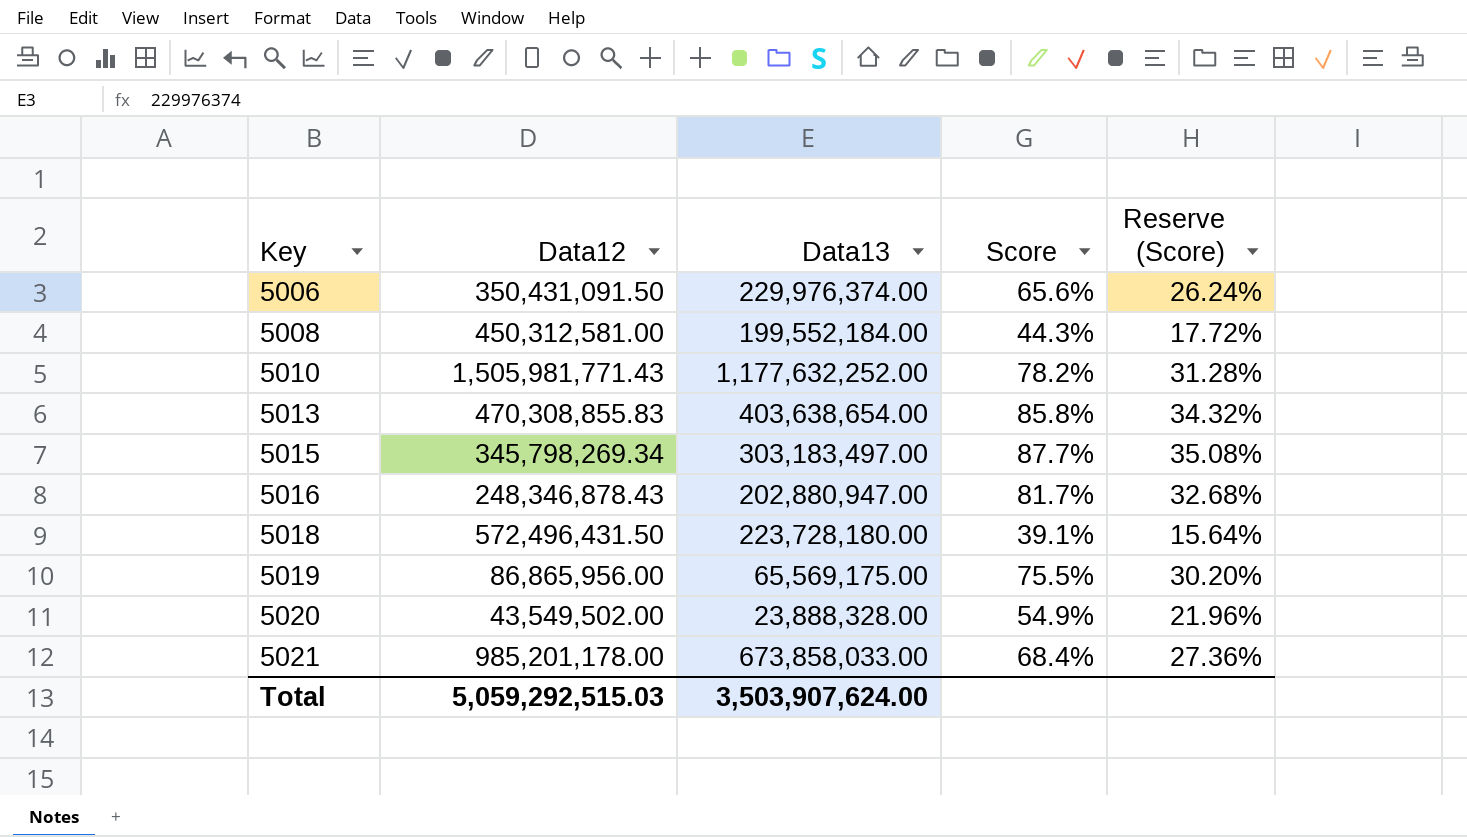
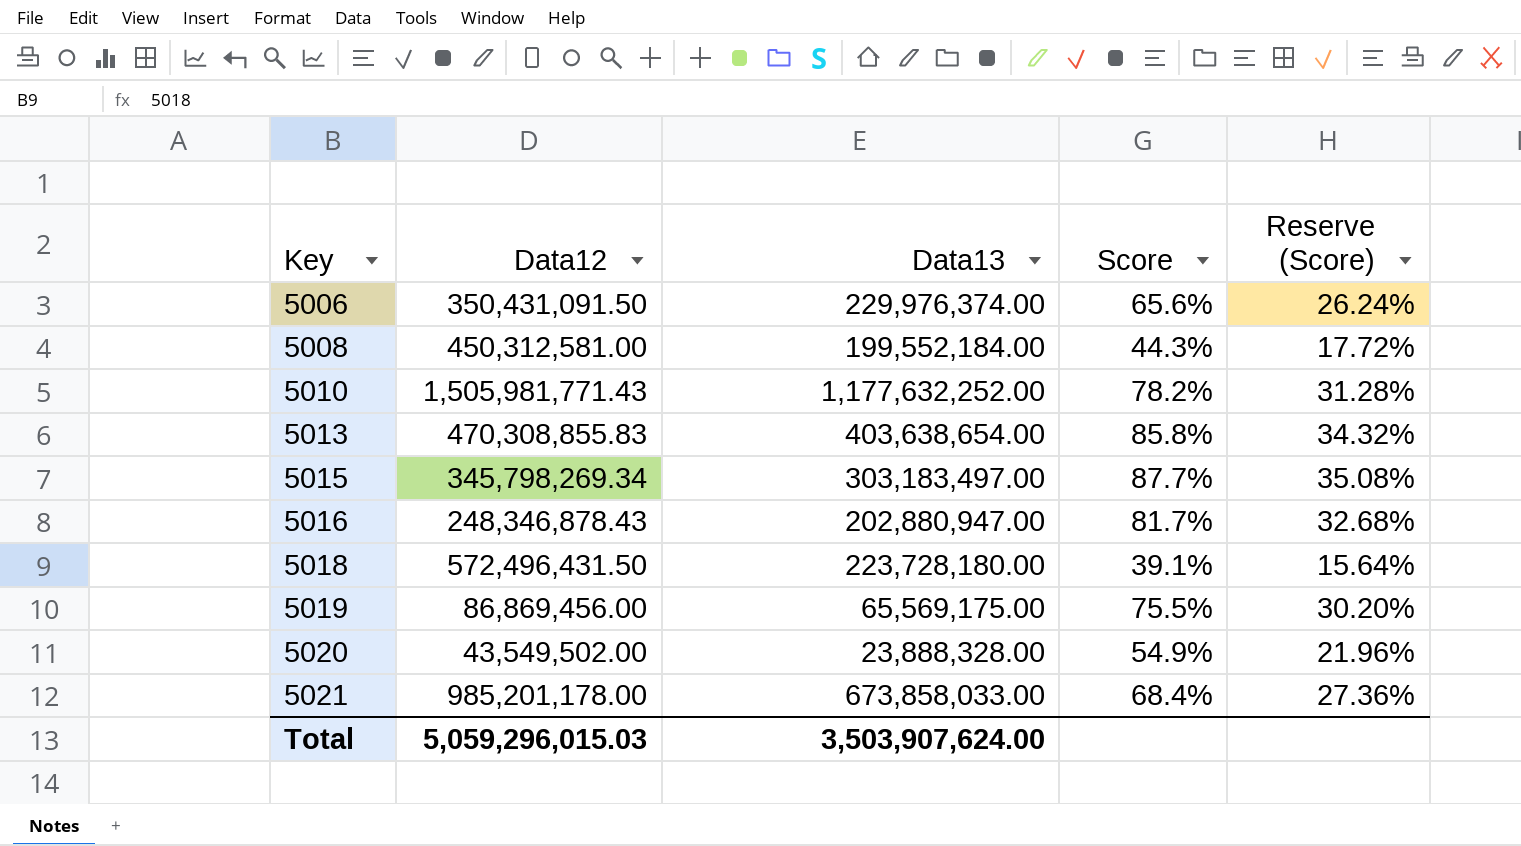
5019 | Data12: 86,865,956.00 -> 86,869,456.00
Total | Data12: 5,059,292,515.03 -> 5,059,296,015.03

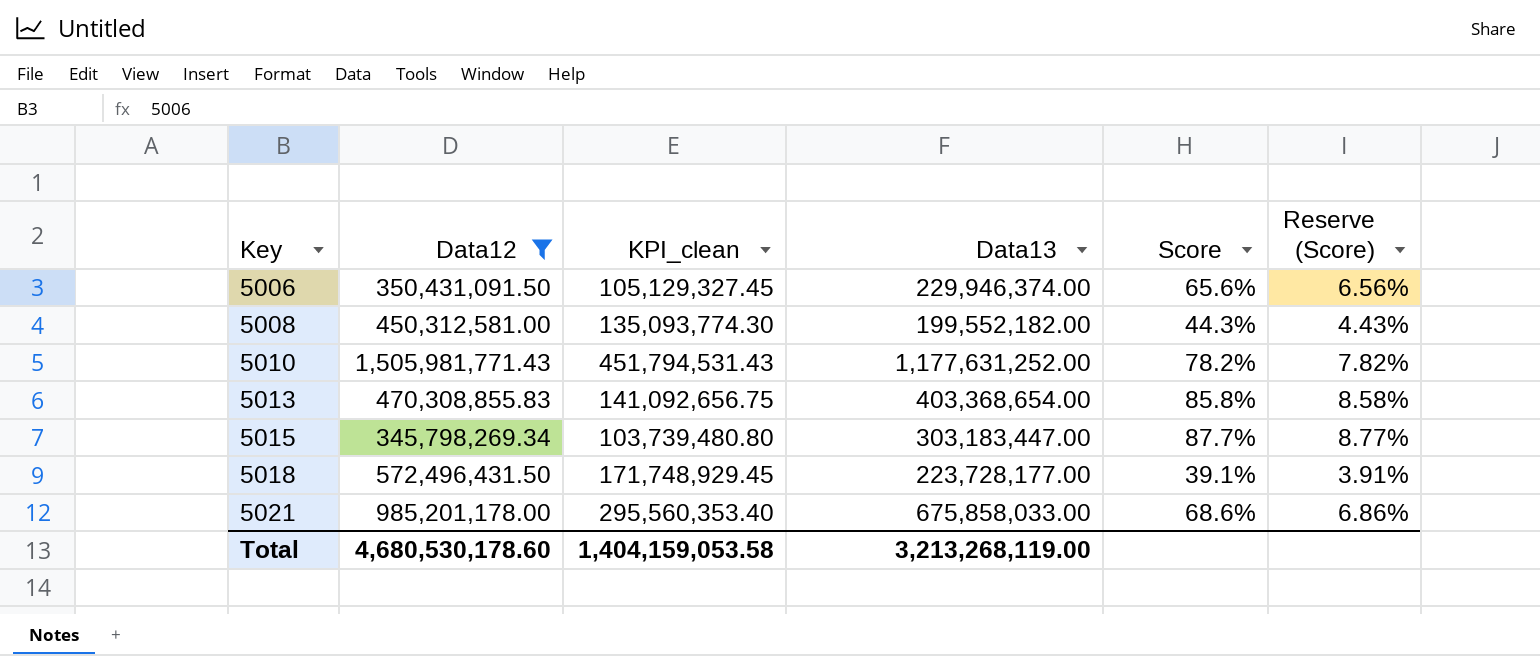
filter: none -> Data12 >= 345,798,269.34
column KPI_clean | formula: none -> [Data12] * 0.3
column Reserve (Score) | formula: [Score] * 0.4 -> [Score] * 0.1
5006 | Data13: 229,976,374.00 -> 229,946,374.00
5008 | Data13: 199,552,184.00 -> 199,552,182.00
5010 | Data13: 1,177,632,252.00 -> 1,177,631,252.00
5013 | Data13: 403,638,654.00 -> 403,368,654.00
5015 | Data13: 303,183,497.00 -> 303,183,447.00
5018 | Data13: 223,728,180.00 -> 223,728,177.00
5021 | Data13: 673,858,033.00 -> 675,858,033.00
5021 | Score: 68.4% -> 68.6%
Total | Data12: 5,059,296,015.03 -> 4,680,530,178.60
Total | Data13: 3,503,907,624.00 -> 3,213,268,119.00

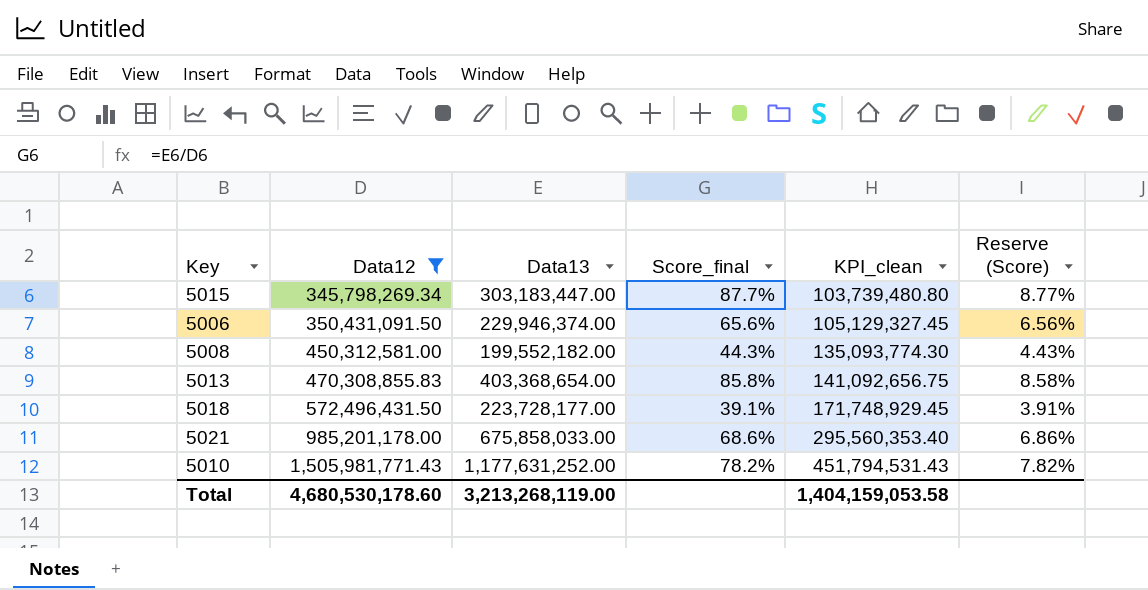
row order: Key ascending -> Data12 ascending
column name: Score -> Score_final
column KPI_clean | position: 3 -> 5

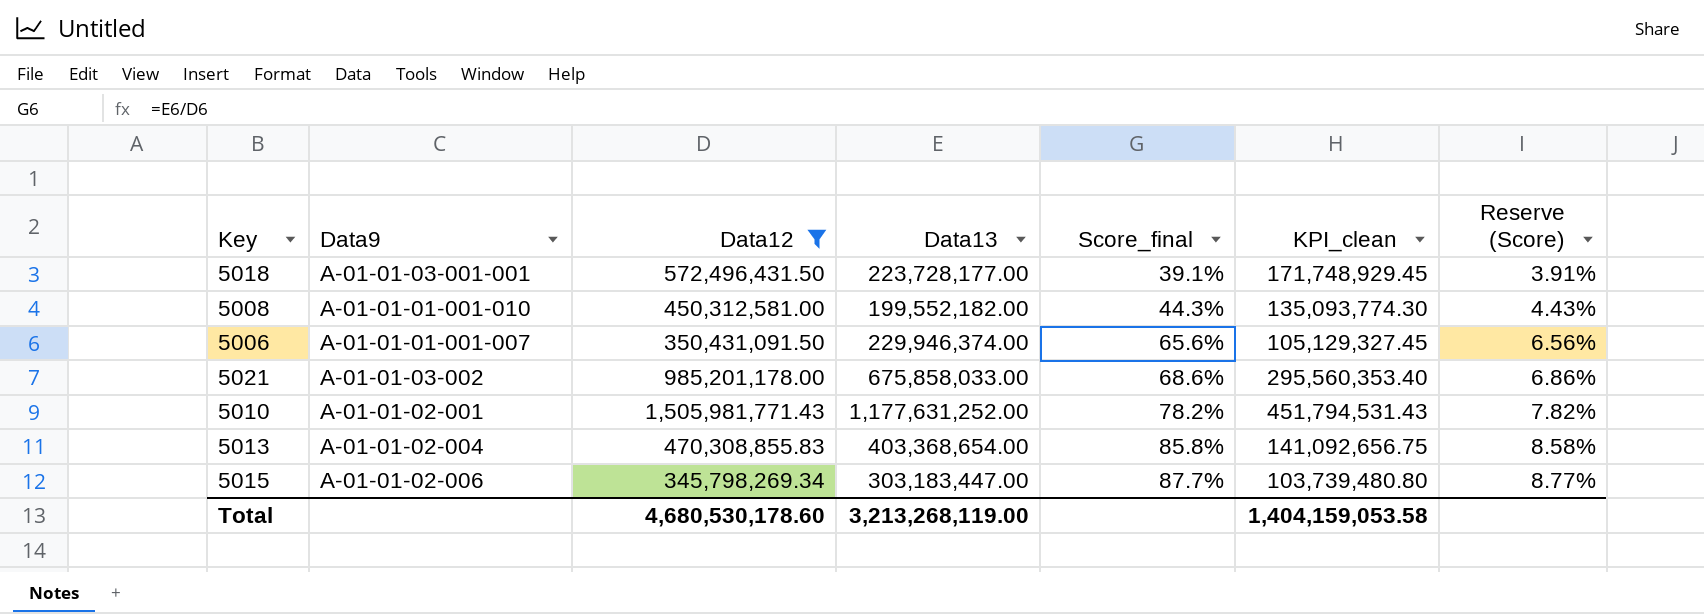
row order: Data12 ascending -> Score_final ascending
column Data9 | position: none -> 2

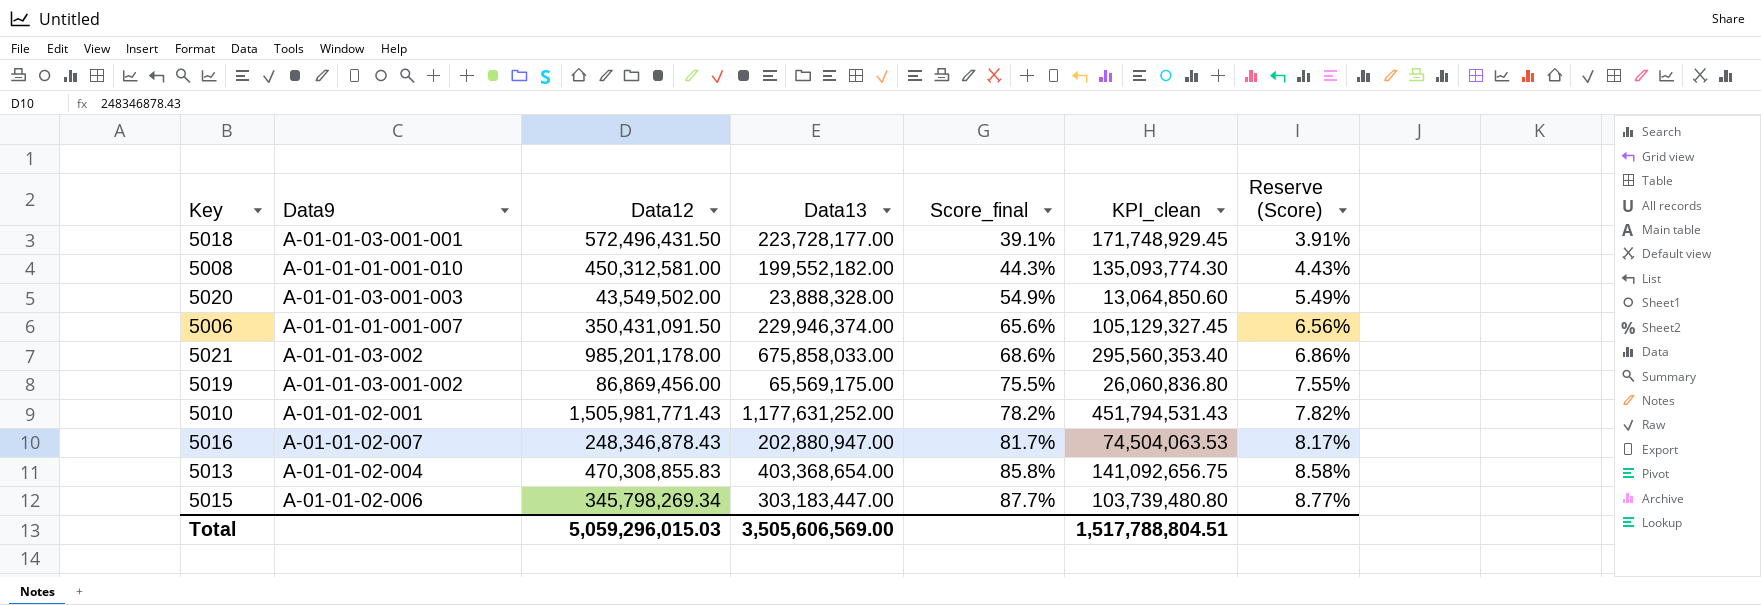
filter: Data12 >= 345,798,269.34 -> none
Total | Data12: 4,680,530,178.60 -> 5,059,296,015.03
Total | Data13: 3,213,268,119.00 -> 3,505,606,569.00
Total | KPI_clean: 1,404,159,053.58 -> 1,517,788,804.51

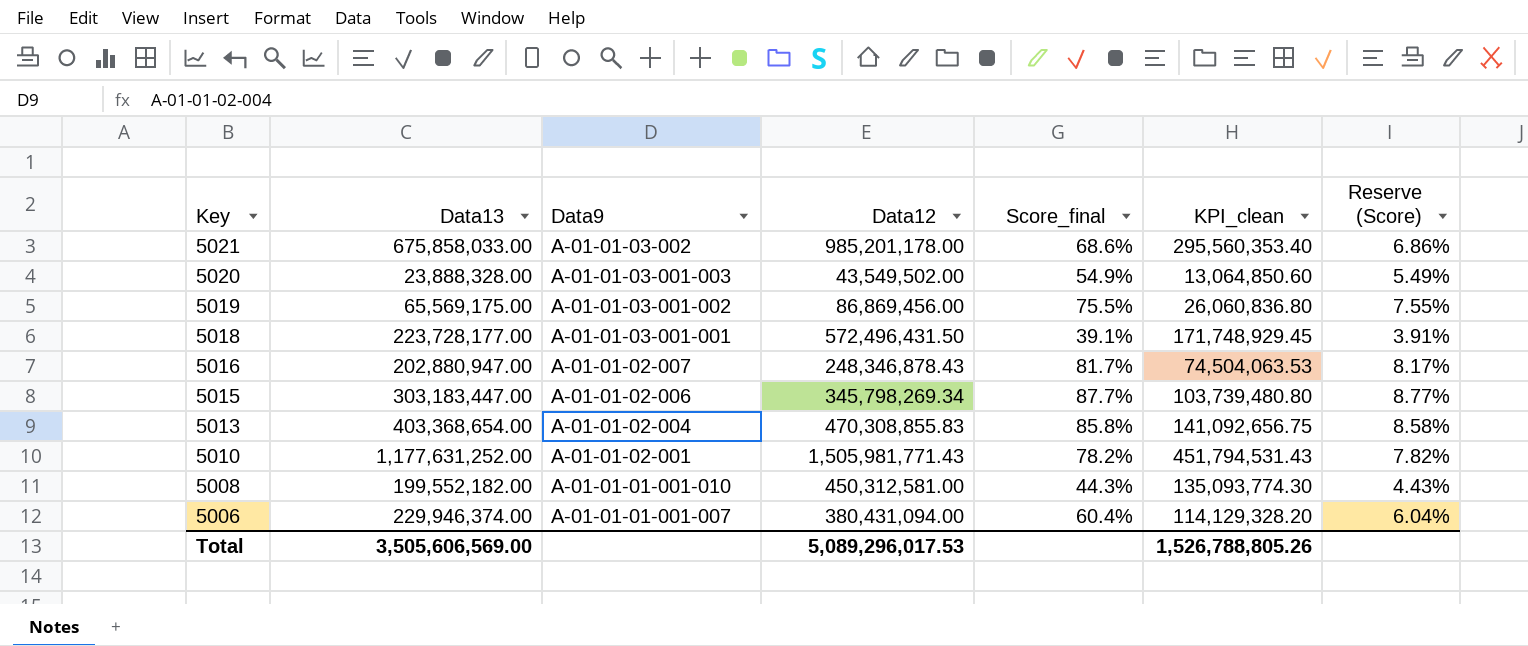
row order: Score_final ascending -> Key descending
column Data13 | position: 4 -> 2
5006 | Data12: 350,431,091.50 -> 380,431,094.00
5006 | Score_final: 65.6% -> 60.4%
5006 | KPI_clean: 105,129,327.45 -> 114,129,328.20
5006 | Reserve (Score): 6.56% -> 6.04%
Total | Data12: 5,059,296,015.03 -> 5,089,296,017.53
Total | KPI_clean: 1,517,788,804.51 -> 1,526,788,805.26

